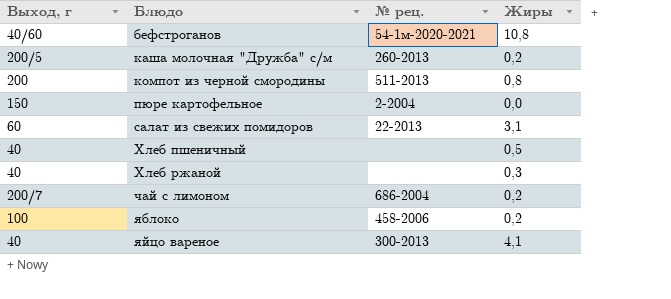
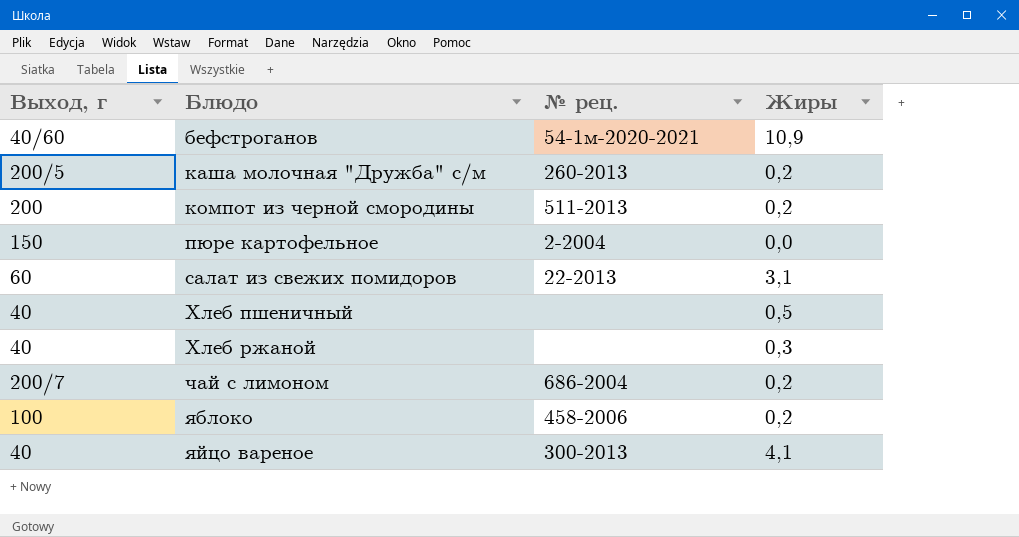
бефстроганов | Жиры: 10,8 -> 10,9
компот из черной смородины | Жиры: 0,8 -> 0,2

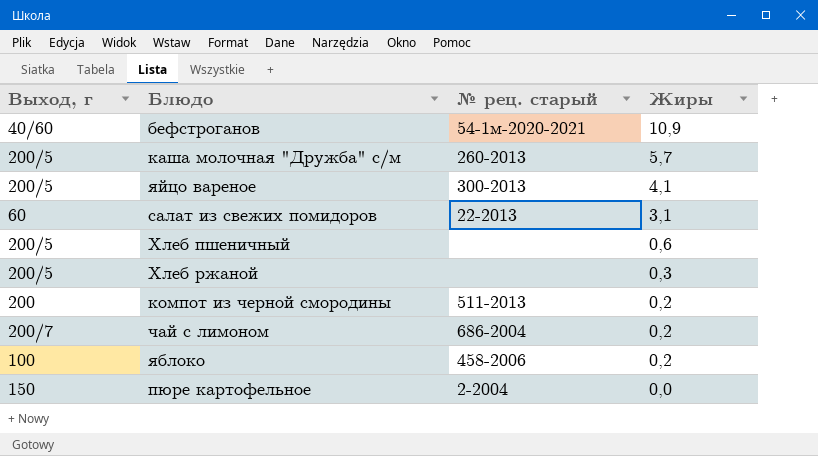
row order: Блюдо ascending -> Жиры descending
column name: № рец. -> № рец. старый
каша молочная "Дружба" с/м | Жиры: 0,2 -> 5,7
яйцо вареное | Выход, г: 40 -> 200/5
Хлеб пшеничный | Выход, г: 40 -> 200/5
Хлеб пшеничный | Жиры: 0,5 -> 0,6
Хлеб ржаной | Выход, г: 40 -> 200/5

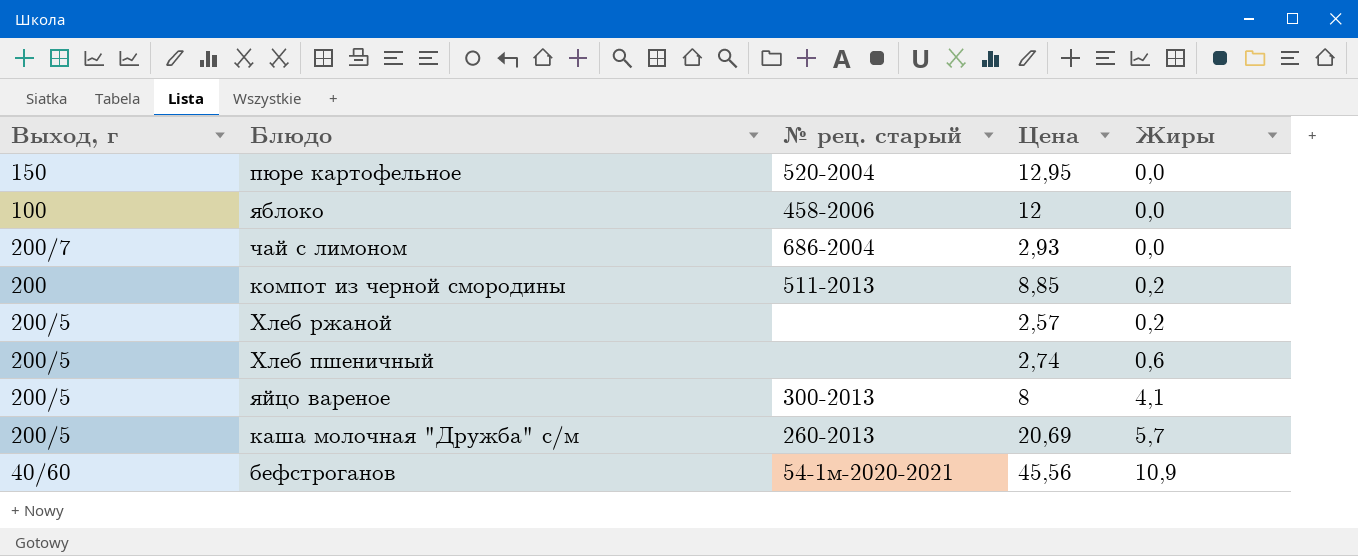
row order: Жиры descending -> Жиры ascending
column Цена | position: none -> 4
row салат из свежих помидоров: 60 | 22-2013 | 3,1 -> none
пюре картофельное | № рец. старый: 2-2004 -> 520-2004
яблоко | Жиры: 0,2 -> 0,0
чай с лимоном | Жиры: 0,2 -> 0,0
Хлеб ржаной | Жиры: 0,3 -> 0,2

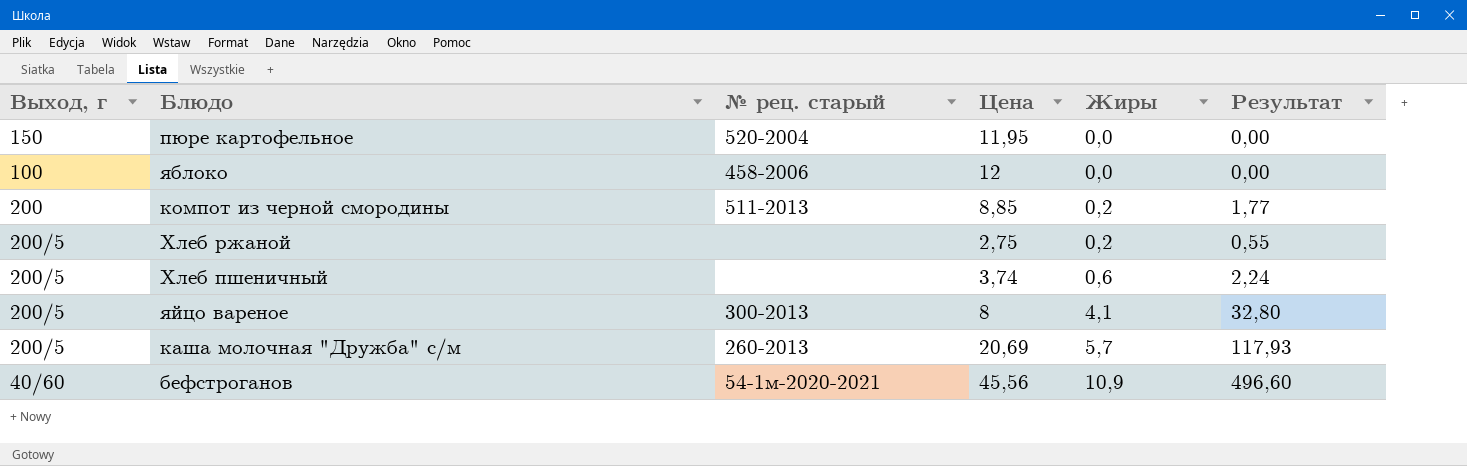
column Результат | formula: none -> [Цена] * [Жиры]
row чай с лимоном: 200/7 | 686-2004 | 2,93 | 0,0 -> none
пюре картофельное | Цена: 12,95 -> 11,95
Хлеб ржаной | Цена: 2,57 -> 2,75
Хлеб пшеничный | Цена: 2,74 -> 3,74

